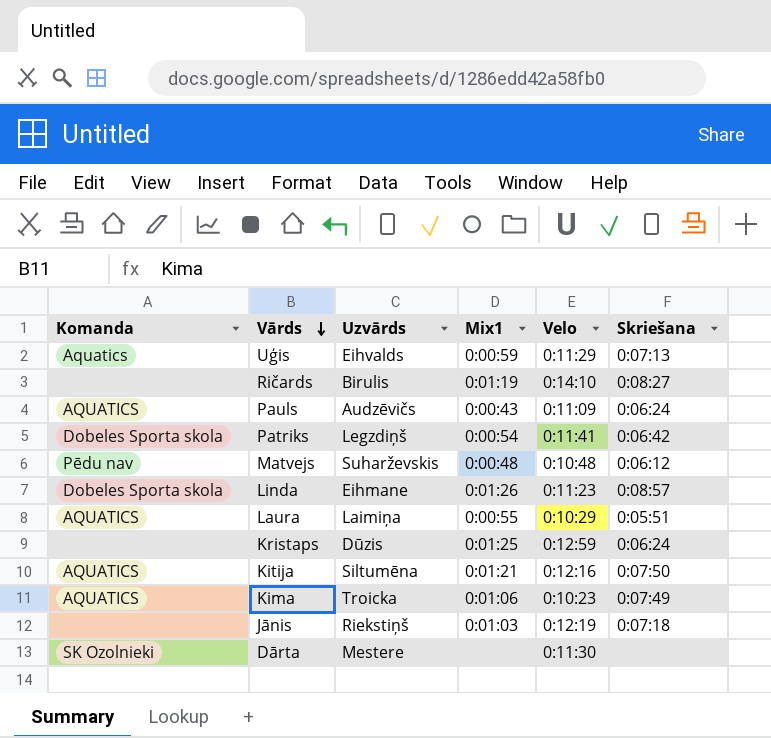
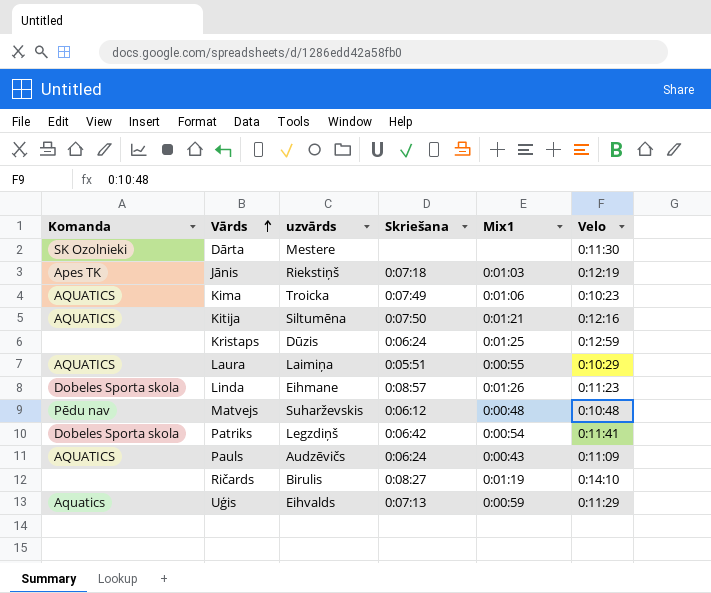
row order: Vārds descending -> Vārds ascending
column name: Uzvārds -> uzvārds
column Skriešana | position: 6 -> 4
Jānis | Komanda: none -> Apes TK

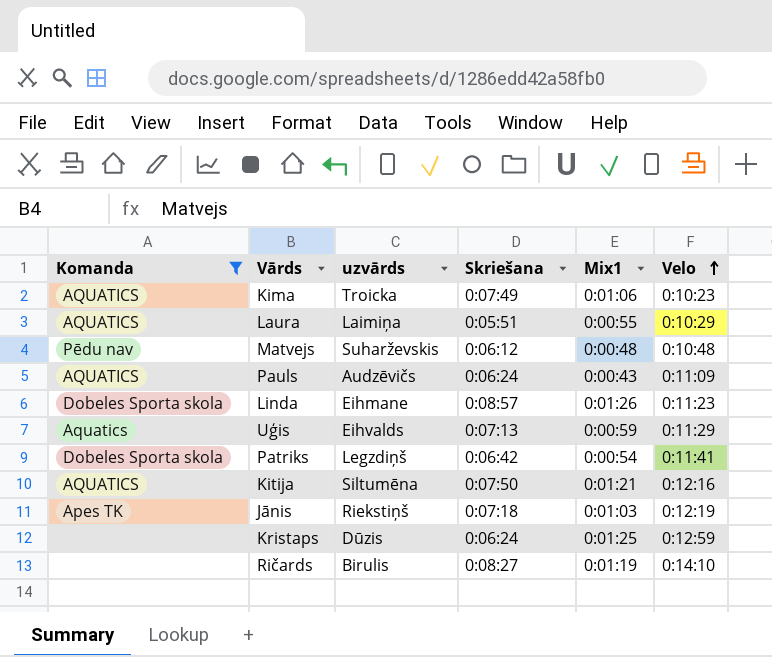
filter: none -> Komanda != SK Ozolnieki
row order: Vārds ascending -> Velo ascending

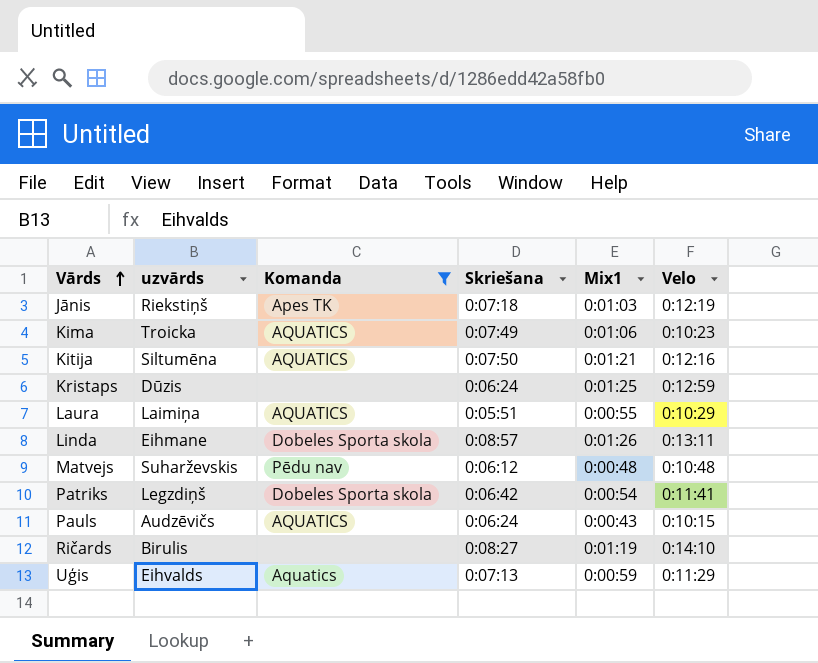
row order: Velo ascending -> Vārds ascending
column Komanda | position: 1 -> 3
Linda | Velo: 0:11:23 -> 0:13:11
Pauls | Velo: 0:11:09 -> 0:10:15

